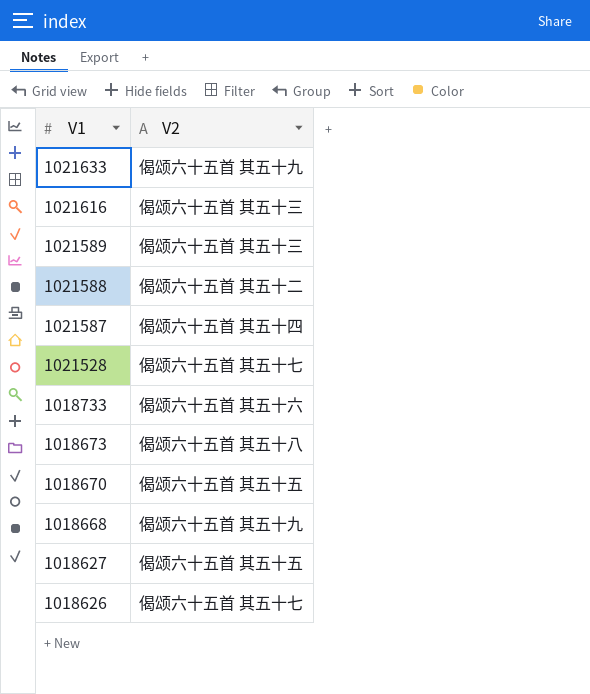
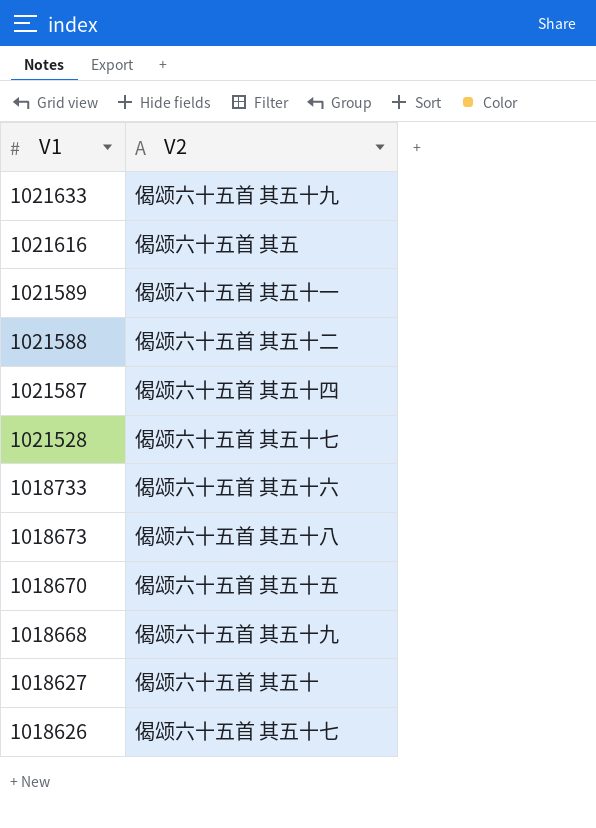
1021616 | V2: 偈颂六十五首 其五十三 -> 偈颂六十五首 其五
1021589 | V2: 偈颂六十五首 其五十三 -> 偈颂六十五首 其五十一
1018627 | V2: 偈颂六十五首 其五十五 -> 偈颂六十五首 其五十

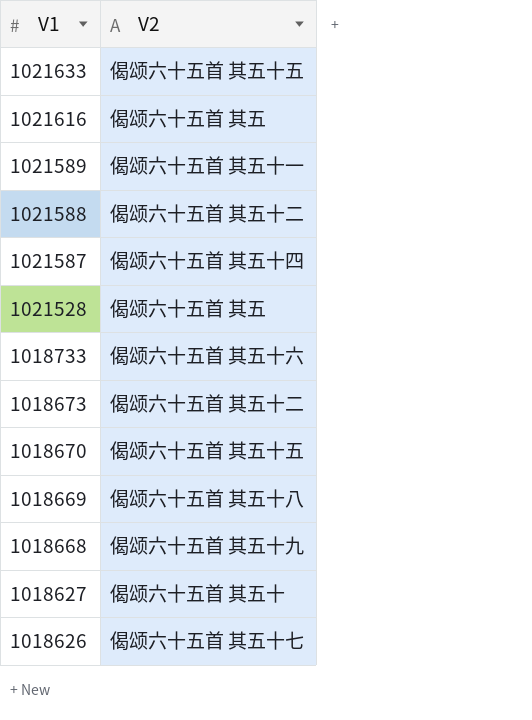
1021633 | V2: 偈颂六十五首 其五十九 -> 偈颂六十五首 其五十五
1021528 | V2: 偈颂六十五首 其五十七 -> 偈颂六十五首 其五
1018673 | V2: 偈颂六十五首 其五十八 -> 偈颂六十五首 其五十二
row 1018669: none -> 偈颂六十五首 其五十八

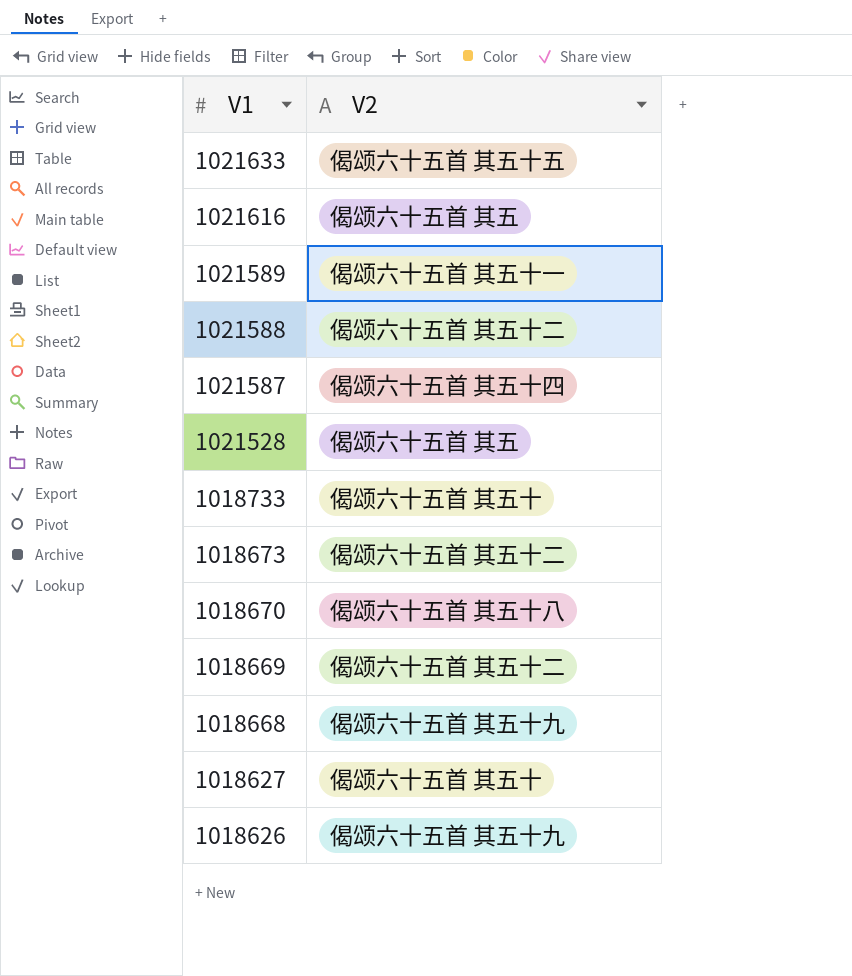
1018733 | V2: 偈颂六十五首 其五十六 -> 偈颂六十五首 其五十
1018670 | V2: 偈颂六十五首 其五十五 -> 偈颂六十五首 其五十八
1018669 | V2: 偈颂六十五首 其五十八 -> 偈颂六十五首 其五十二
1018626 | V2: 偈颂六十五首 其五十七 -> 偈颂六十五首 其五十九

